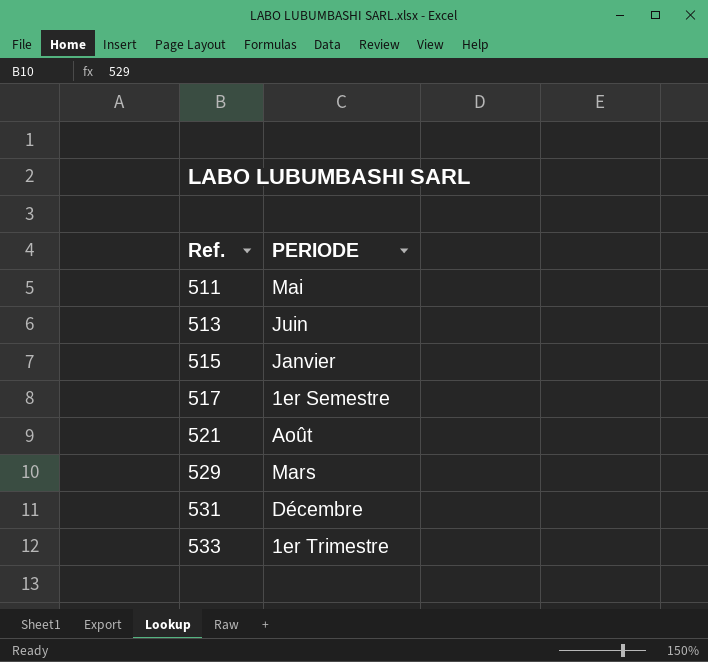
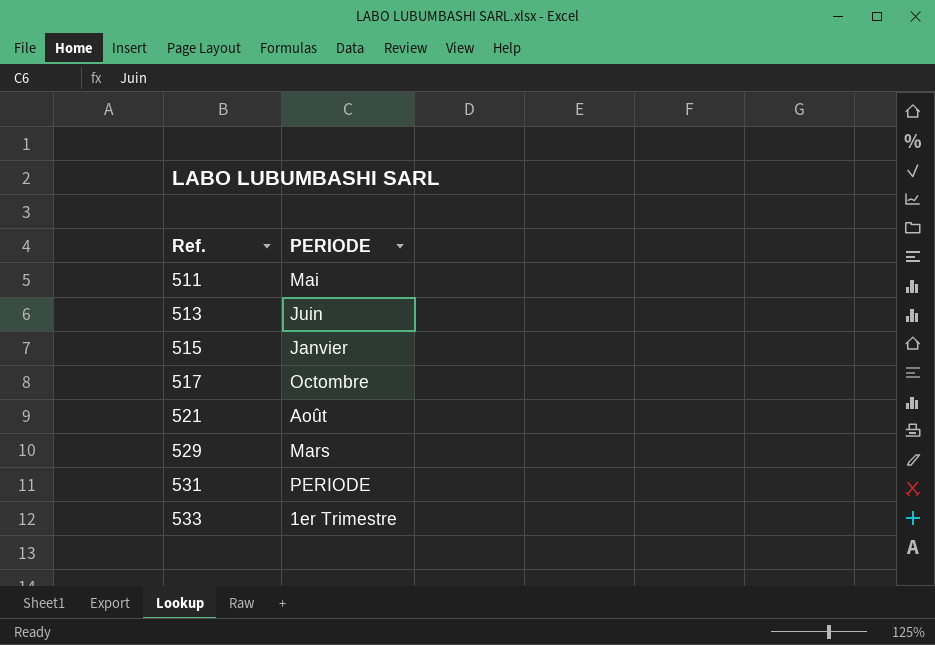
517 | PERIODE: 1er Semestre -> Octombre
531 | PERIODE: Décembre -> PERIODE

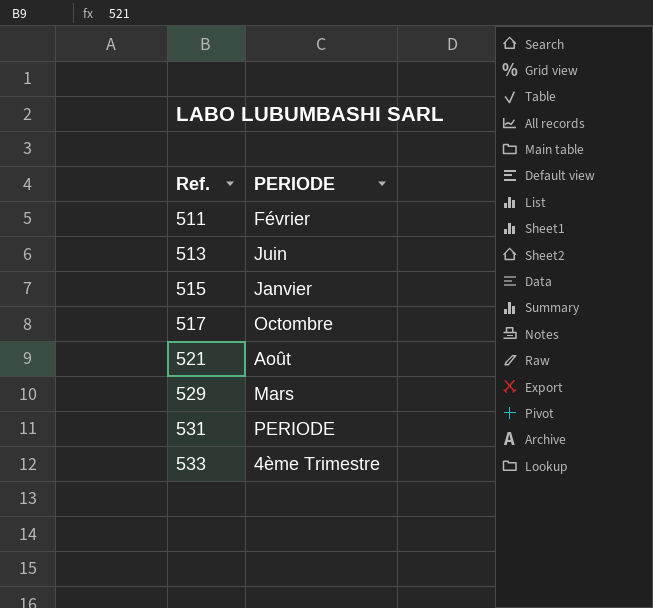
511 | PERIODE: Mai -> Février
533 | PERIODE: 1er Trimestre -> 4ème Trimestre

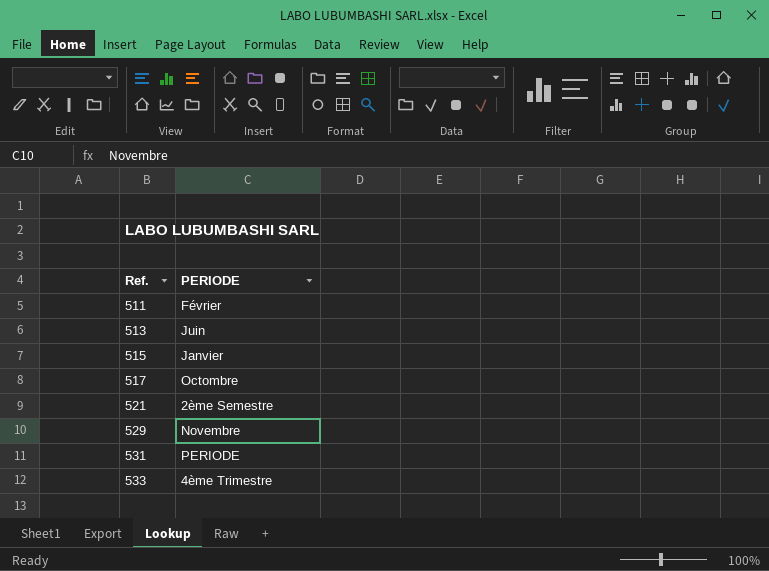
521 | PERIODE: Août -> 2ème Semestre
529 | PERIODE: Mars -> Novembre

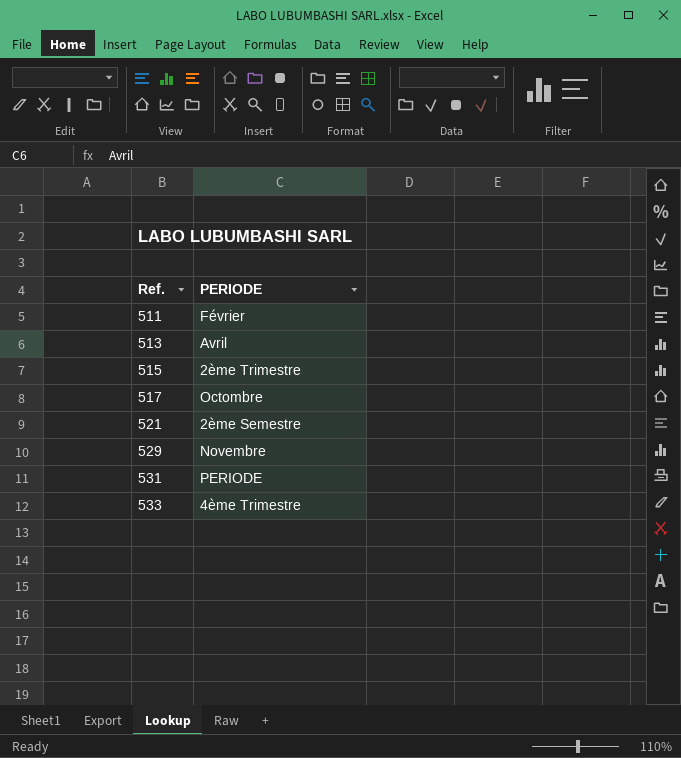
513 | PERIODE: Juin -> Avril
515 | PERIODE: Janvier -> 2ème Trimestre

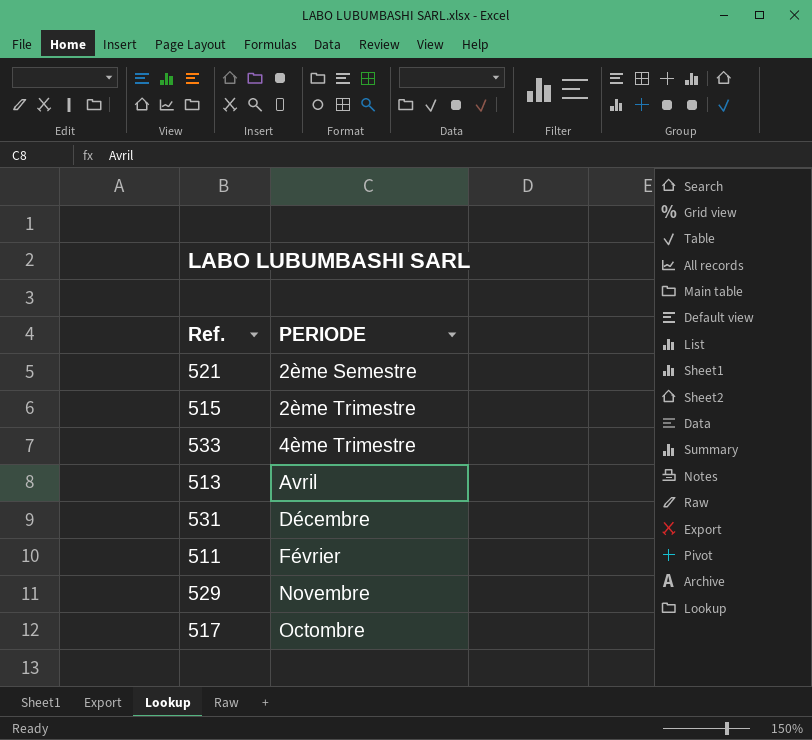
row order: Ref. ascending -> PERIODE ascending
531 | PERIODE: PERIODE -> Décembre

